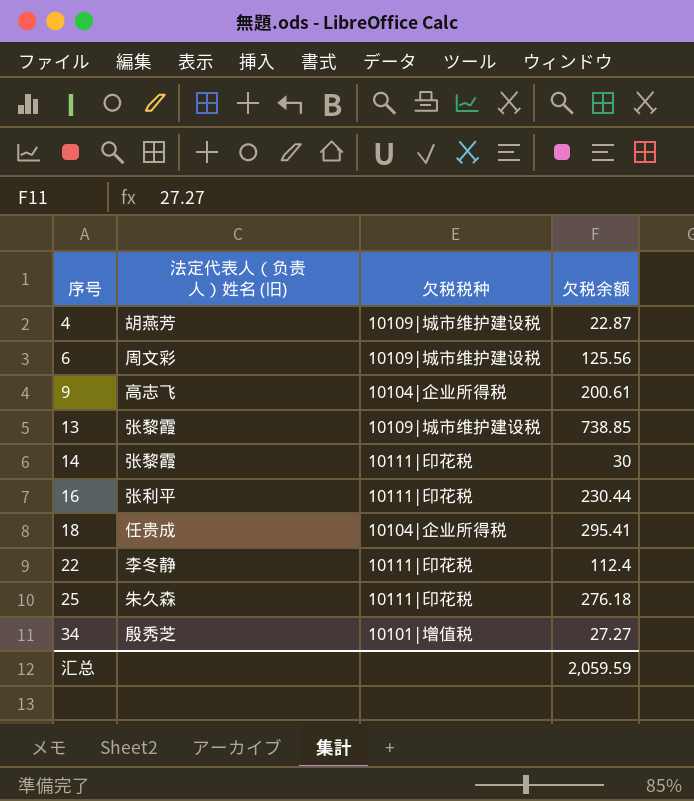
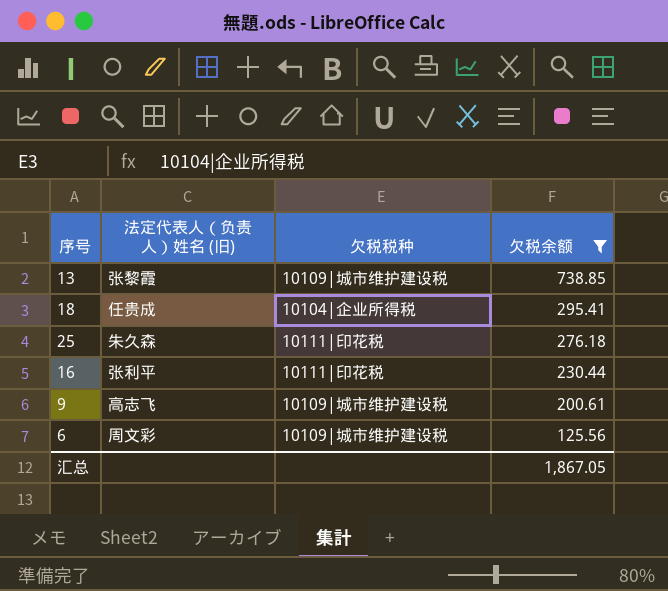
filter: none -> 欠税余额 >= 125.56
row order: 序号 ascending -> 欠税余额 descending
9 | 欠税税种: 10104|企业所得税 -> 10109|城市维护建设税
汇总 | 欠税余额: 2,059.59 -> 1,867.05

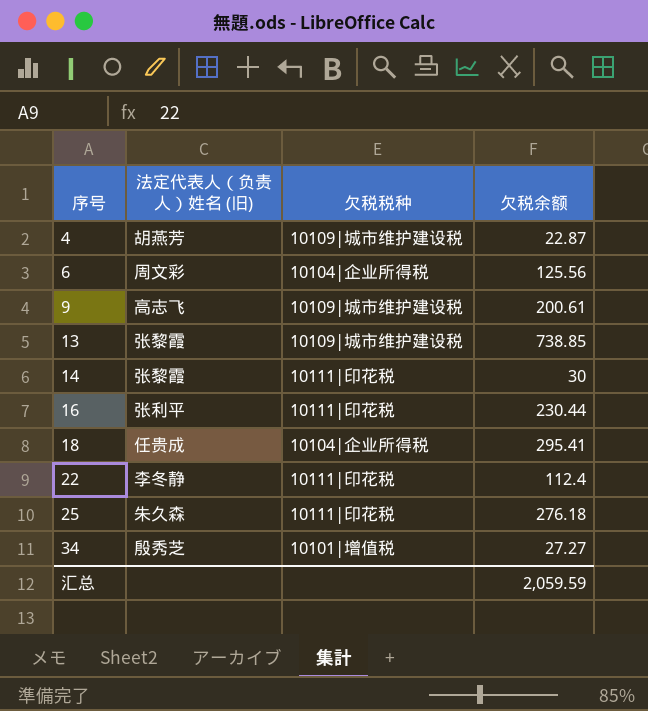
filter: 欠税余额 >= 125.56 -> none
row order: 欠税余额 descending -> 序号 ascending
6 | 欠税税种: 10109|城市维护建设税 -> 10104|企业所得税
汇总 | 欠税余额: 1,867.05 -> 2,059.59

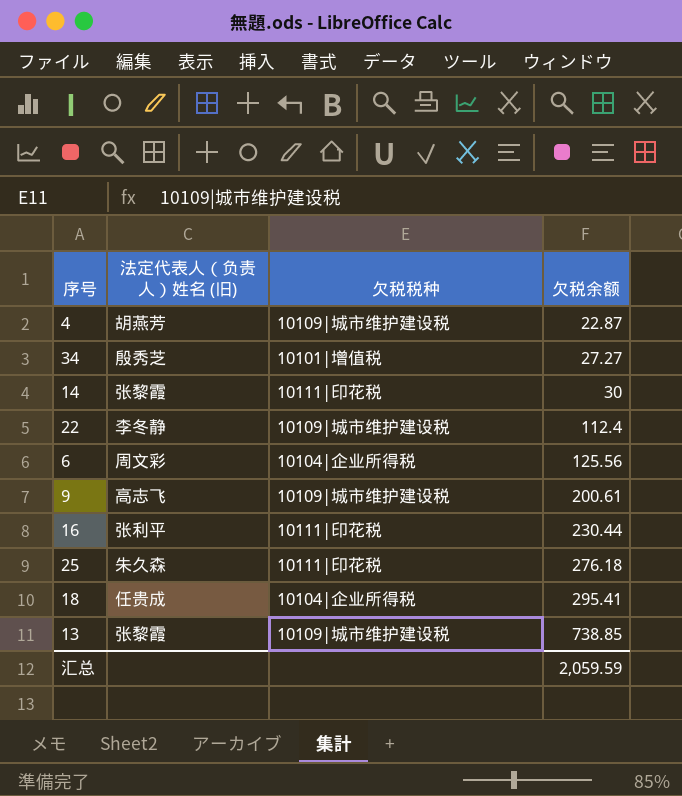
row order: 序号 ascending -> 欠税余额 ascending
22 | 欠税税种: 10111|印花税 -> 10109|城市维护建设税

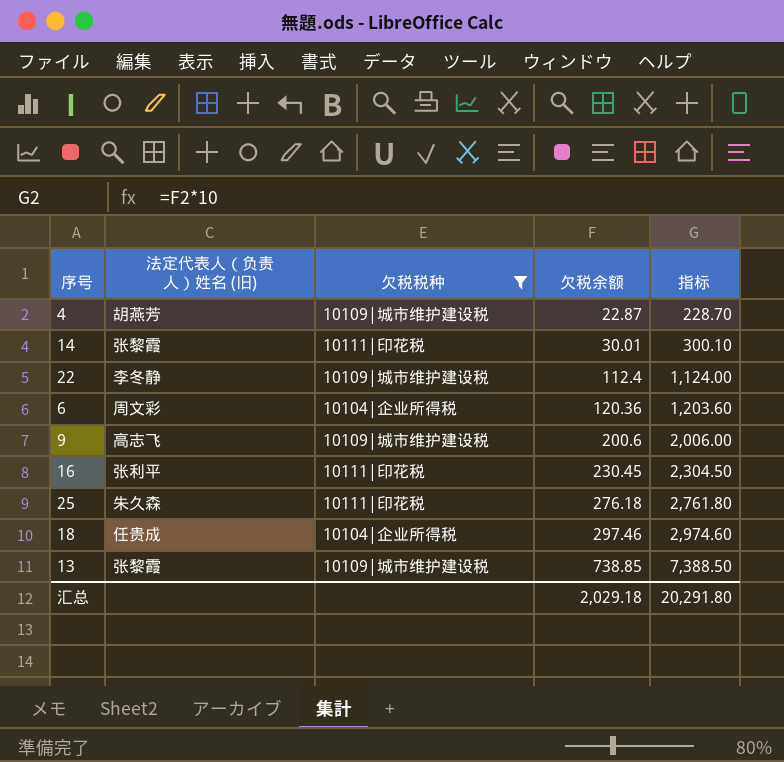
filter: none -> 欠税税种 != 10101|增值税
column 指标 | formula: none -> [欠税余额] * 10
14 | 欠税余额: 30 -> 30.01
6 | 欠税余额: 125.56 -> 120.36
9 | 欠税余额: 200.61 -> 200.6
16 | 欠税余额: 230.44 -> 230.45
18 | 欠税余额: 295.41 -> 297.46
汇总 | 欠税余额: 2,059.59 -> 2,029.18

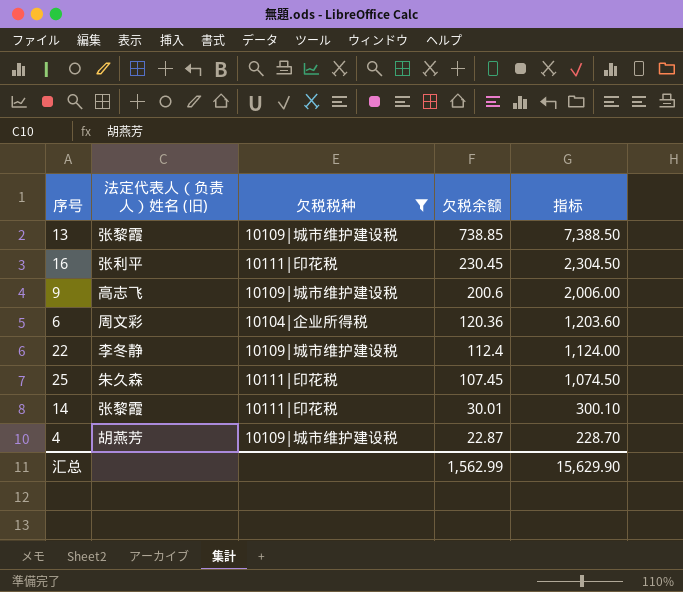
row order: 欠税余额 ascending -> 欠税余额 descending
row 18: 任贵成 | 10104|企业所得税 | 297.46 | 2,974.60 -> none
25 | 欠税余额: 276.18 -> 107.45
25 | 指标: 2,761.80 -> 1,074.50
汇总 | 欠税余额: 2,029.18 -> 1,562.99
汇总 | 指标: 20,291.80 -> 15,629.90

